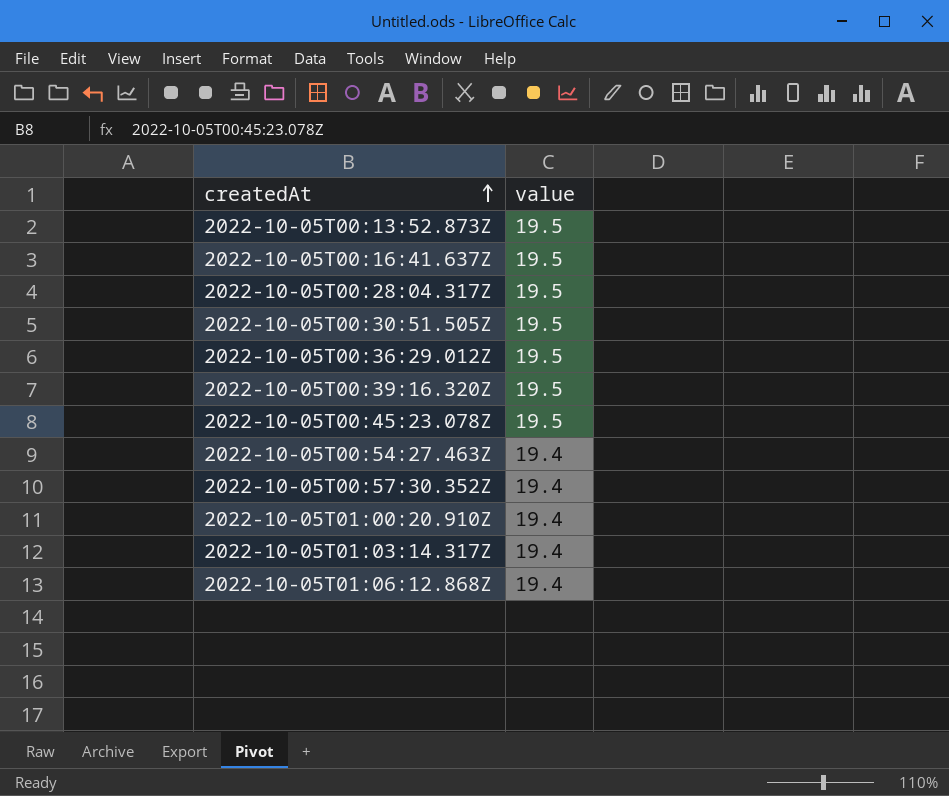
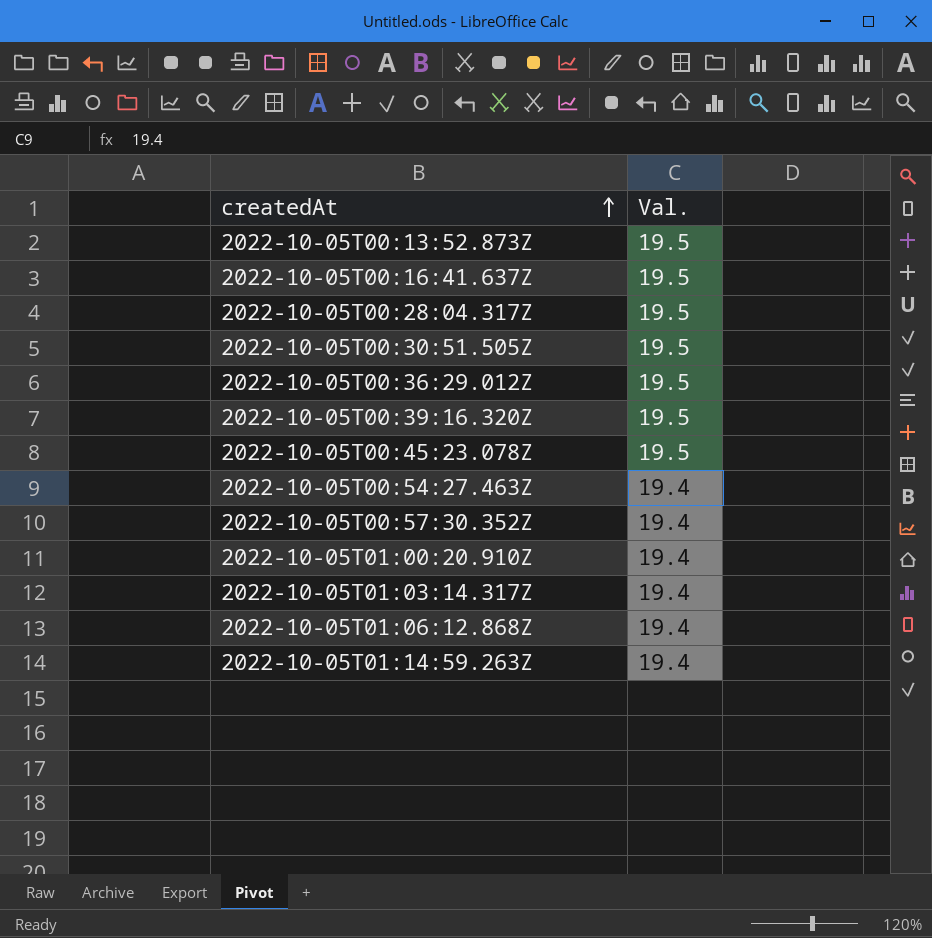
column name: value -> Val.
row 2022-10-05T01:14:59.263Z: none -> 19.4

